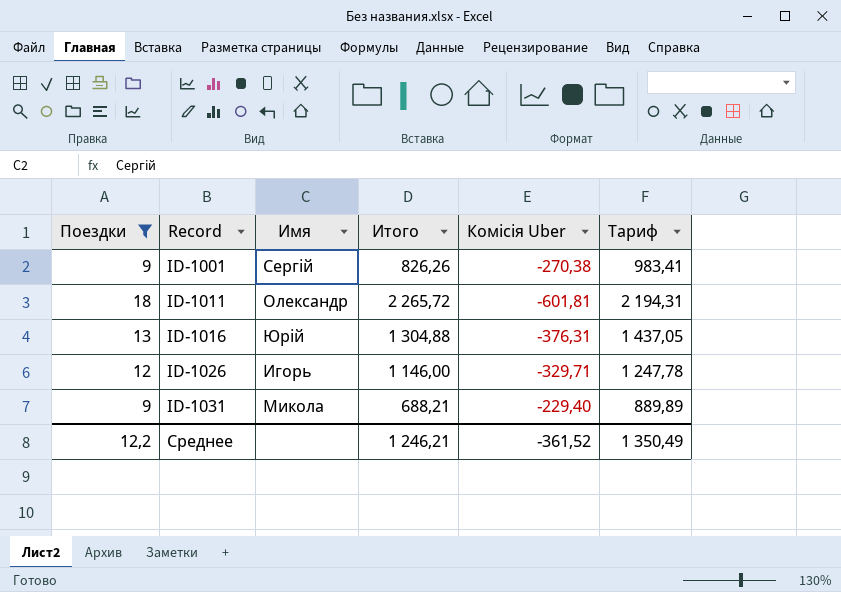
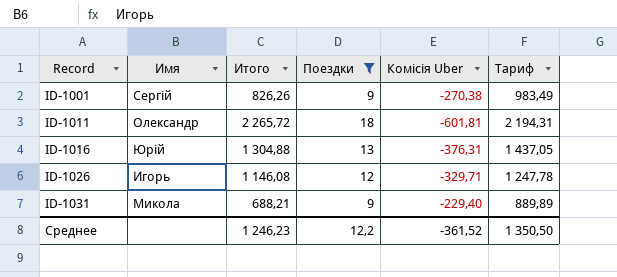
column Поездки | position: 1 -> 4
ID-1001 | Тариф: 983,41 -> 983,49
ID-1026 | Итого: 1 146,00 -> 1 146,08
Среднее | Итого: 1 246,21 -> 1 246,23
Среднее | Тариф: 1 350,49 -> 1 350,50

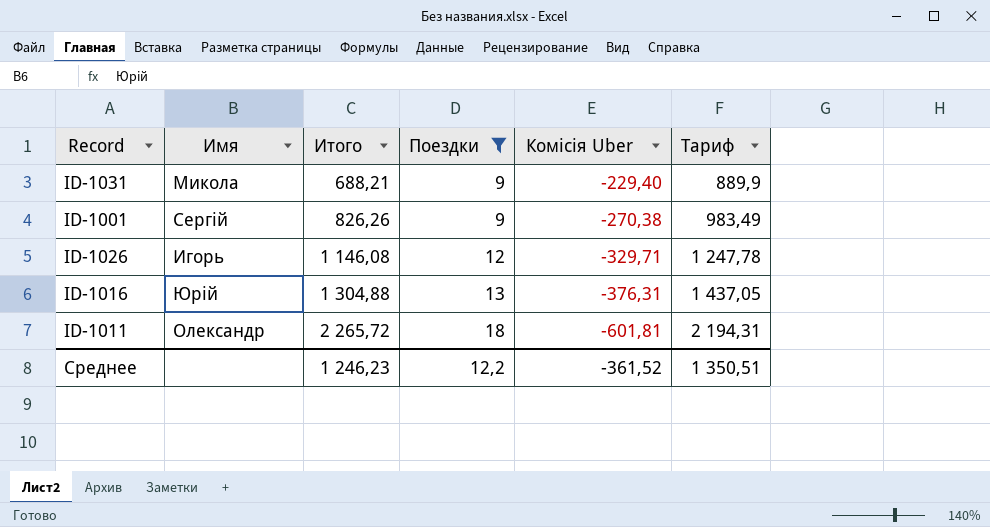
row order: Record ascending -> Итого ascending
ID-1031 | Тариф: 889,89 -> 889,9
Среднее | Тариф: 1 350,50 -> 1 350,51

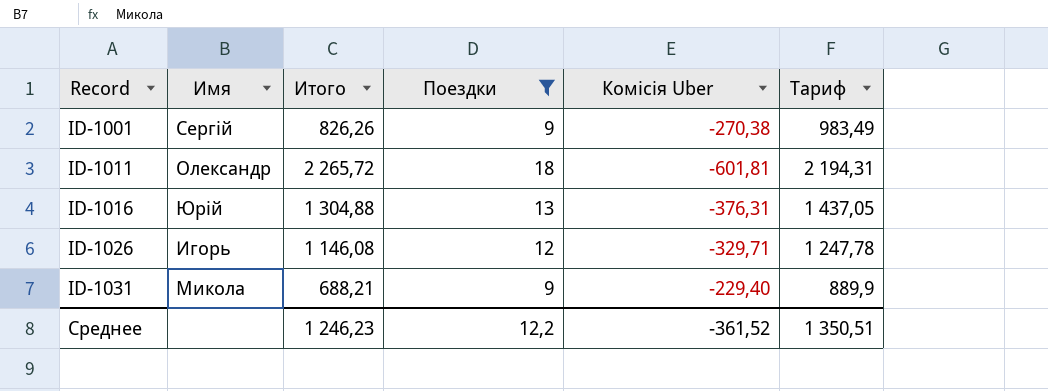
row order: Итого ascending -> Record ascending

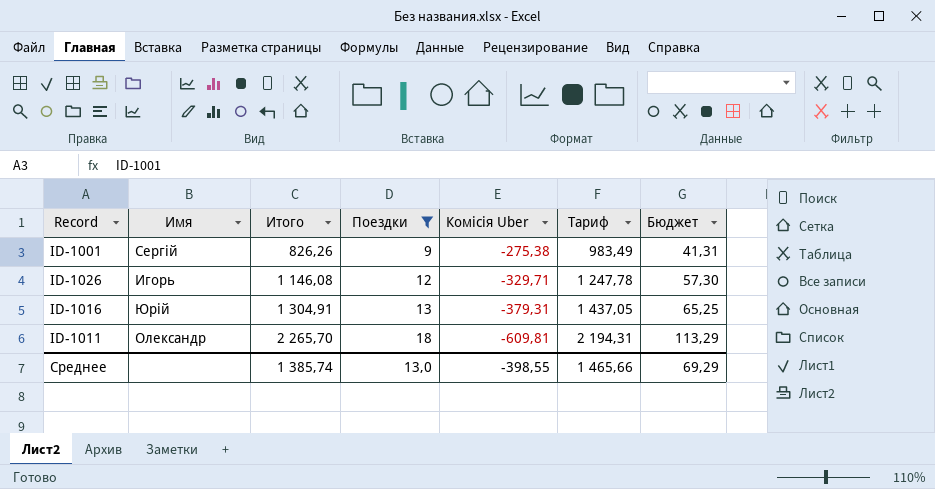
row order: Record ascending -> Итого ascending
column Бюджет | formula: none -> [Итого] * 0,05
row ID-1031: Микола | 688,21 | 9 | -229,40 | 889,9 -> none
ID-1001 | Комісія Uber: -270,38 -> -275,38
ID-1016 | Итого: 1 304,88 -> 1 304,91
ID-1016 | Комісія Uber: -376,31 -> -379,31
ID-1011 | Итого: 2 265,72 -> 2 265,70
ID-1011 | Комісія Uber: -601,81 -> -609,81
Среднее | Итого: 1 246,23 -> 1 385,74
Среднее | Поездки: 12,2 -> 13,0
Среднее | Комісія Uber: -361,52 -> -398,55
Среднее | Тариф: 1 350,51 -> 1 465,66

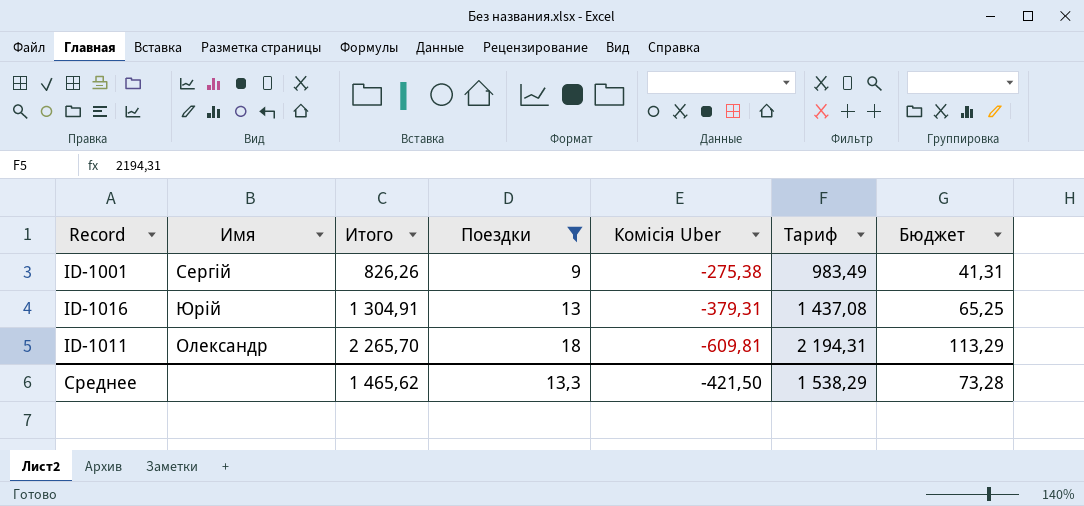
row ID-1026: Игорь | 1 146,08 | 12 | -329,71 | 1 247,78 | 57,30 -> none
ID-1016 | Тариф: 1 437,05 -> 1 437,08
Среднее | Итого: 1 385,74 -> 1 465,62
Среднее | Поездки: 13,0 -> 13,3
Среднее | Комісія Uber: -398,55 -> -421,50
Среднее | Тариф: 1 465,66 -> 1 538,29
Среднее | Бюджет: 69,29 -> 73,28

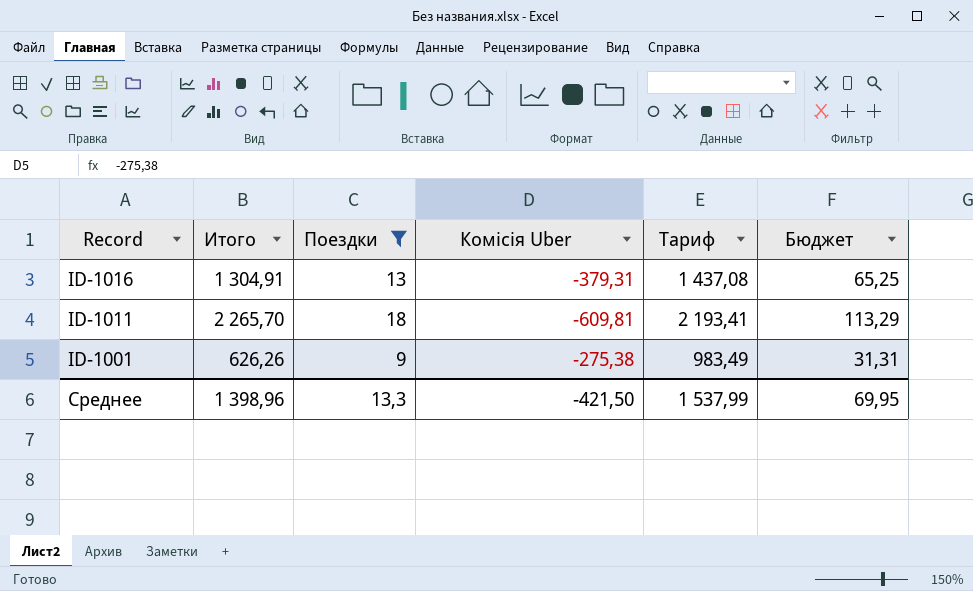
row order: Итого ascending -> Record descending
column Имя | position: 2 -> none
ID-1011 | Тариф: 2 194,31 -> 2 193,41
ID-1001 | Итого: 826,26 -> 626,26
ID-1001 | Бюджет: 41,31 -> 31,31
Среднее | Итого: 1 465,62 -> 1 398,96
Среднее | Тариф: 1 538,29 -> 1 537,99
Среднее | Бюджет: 73,28 -> 69,95

